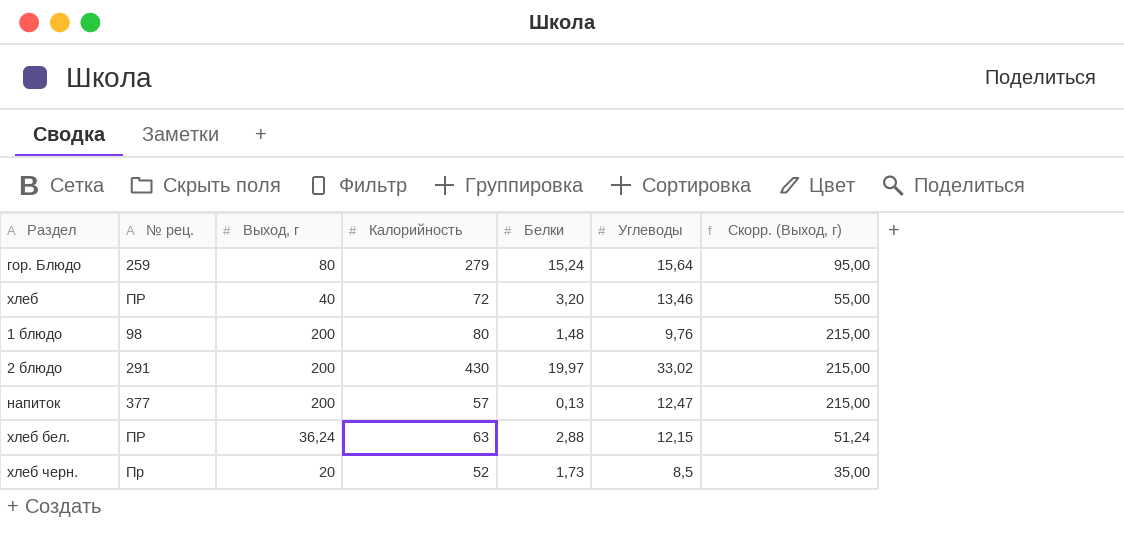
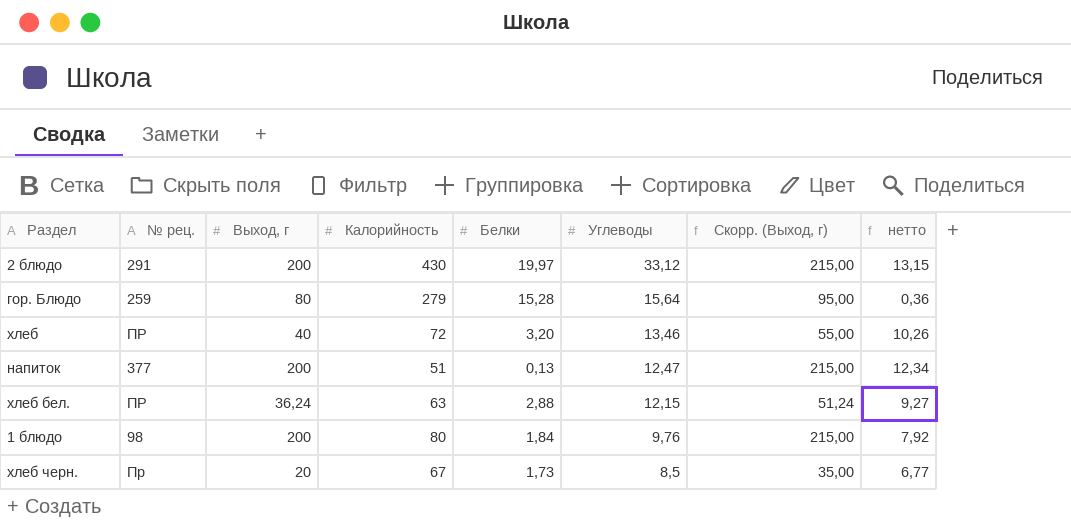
row order: none -> Углеводы descending
column нетто | formula: none -> [Углеводы] - [Белки]
2 блюдо | Углеводы: 33,02 -> 33,12
гор. Блюдо | Белки: 15,24 -> 15,28
напиток | Калорийность: 57 -> 51
1 блюдо | Белки: 1,48 -> 1,84
хлеб черн. | Калорийность: 52 -> 67

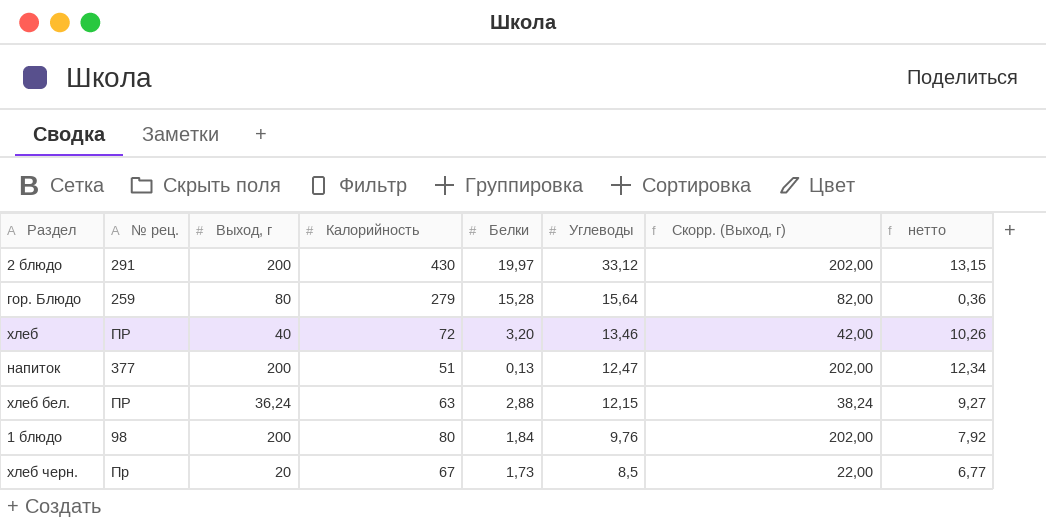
column Скорр. (Выход, г) | formula: [Выход, г] + 15 -> [Выход, г] + 2

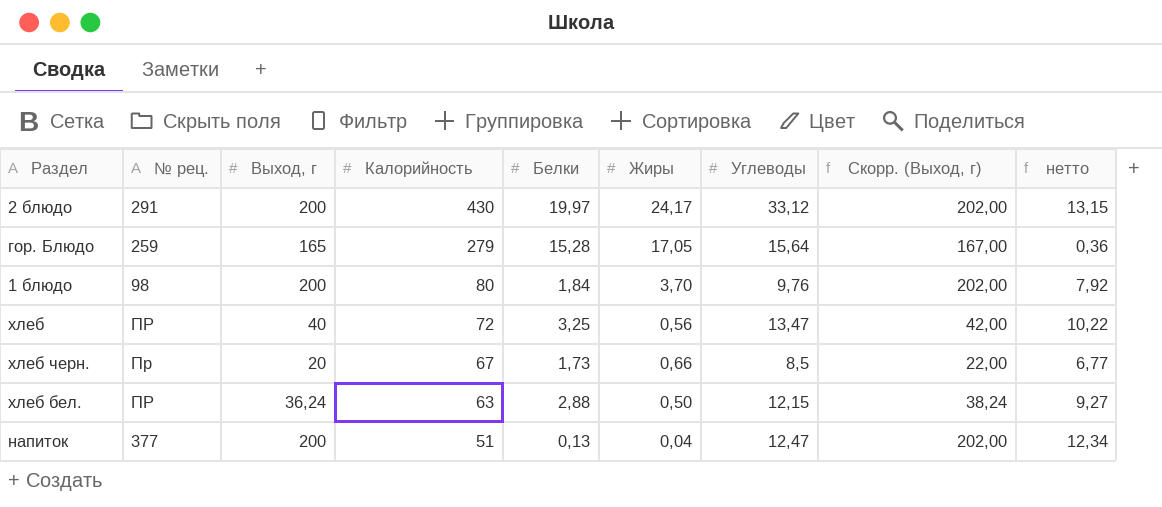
row order: Углеводы descending -> Калорийность descending
column Жиры | position: none -> 6
гор. Блюдо | Выход, г: 80 -> 165
гор. Блюдо | Скорр. (Выход, г): 82,00 -> 167,00
хлеб | Белки: 3,20 -> 3,25
хлеб | Углеводы: 13,46 -> 13,47
хлеб | нетто: 10,26 -> 10,22

